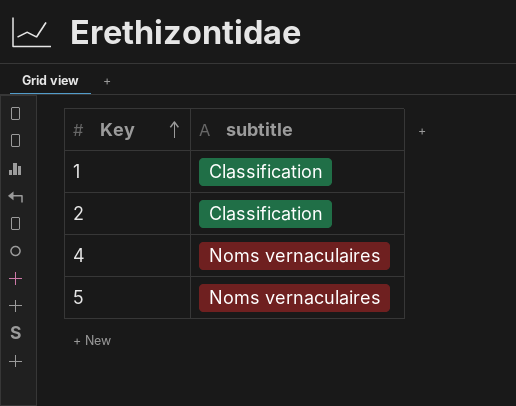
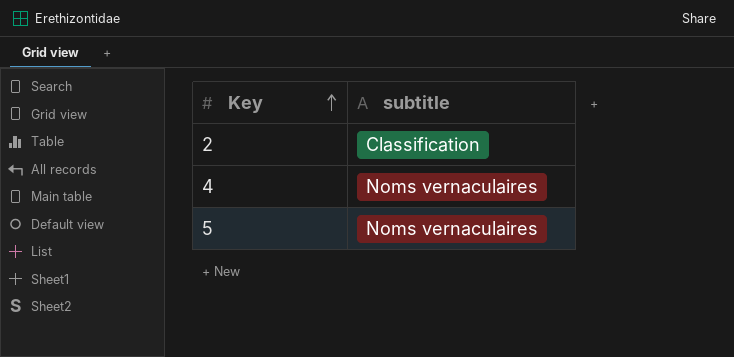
row 1: Classification -> none

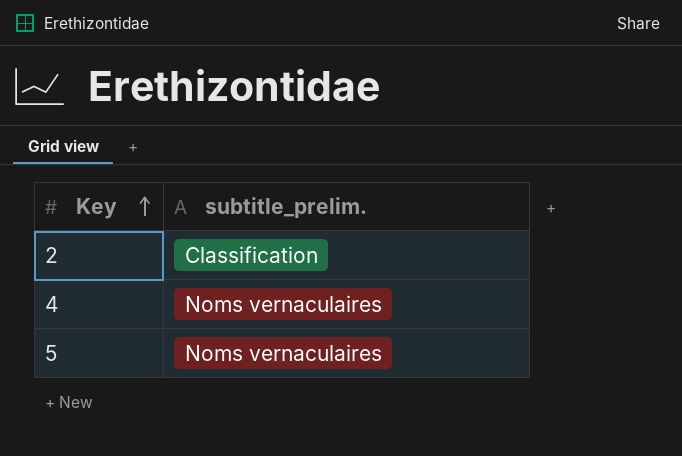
column name: subtitle -> subtitle_prelim.

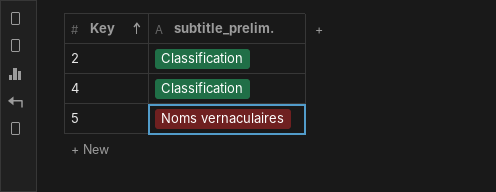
4 | subtitle_prelim.: Noms vernaculaires -> Classification

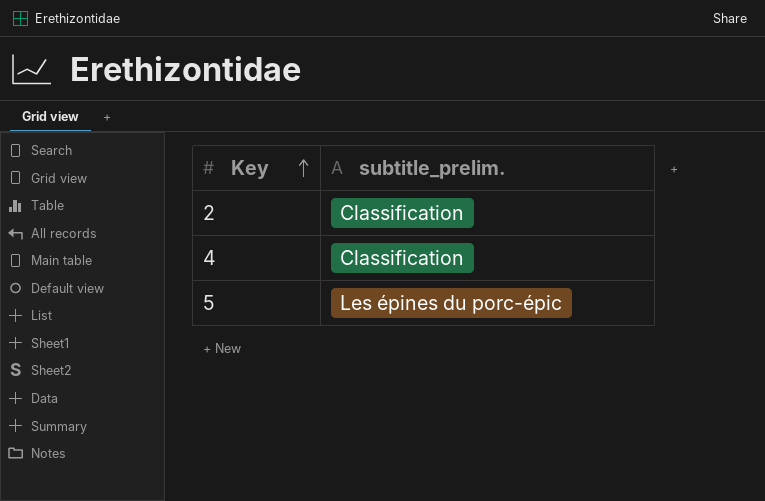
5 | subtitle_prelim.: Noms vernaculaires -> Les épines du porc-épic

